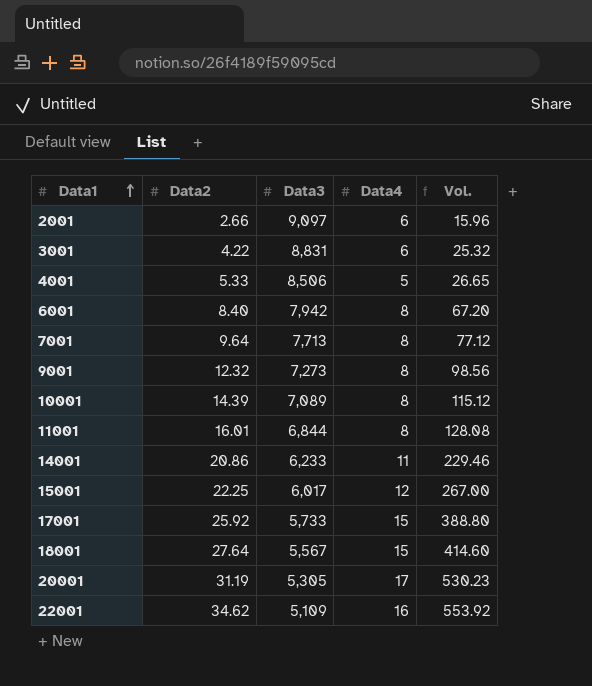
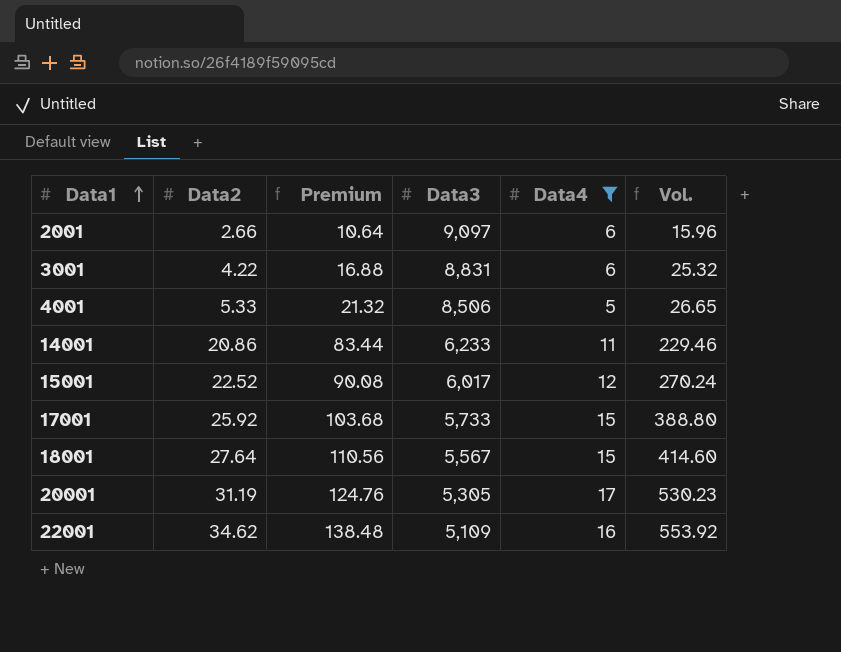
filter: none -> Data4 != 8
column Premium | formula: none -> [Data2] * 4
15001 | Data2: 22.25 -> 22.52
15001 | Vol.: 267.00 -> 270.24

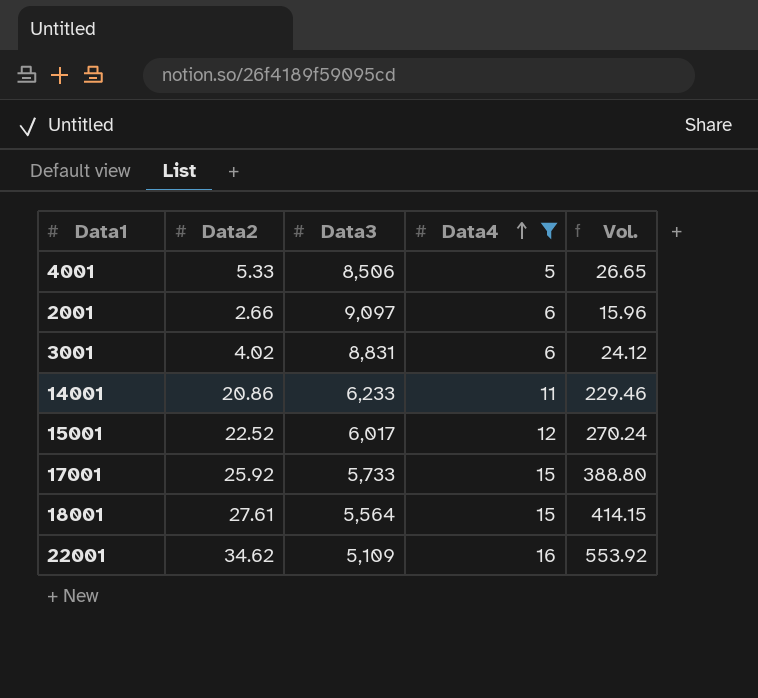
row order: Data1 ascending -> Data4 ascending
column Premium | formula: [Data2] * 4 -> none
row 20001: 31.19 | 124.76 | 5,305 | 17 | 530.23 -> none
3001 | Data2: 4.22 -> 4.02
3001 | Vol.: 25.32 -> 24.12
18001 | Data2: 27.64 -> 27.61
18001 | Data3: 5,567 -> 5,564
18001 | Vol.: 414.60 -> 414.15

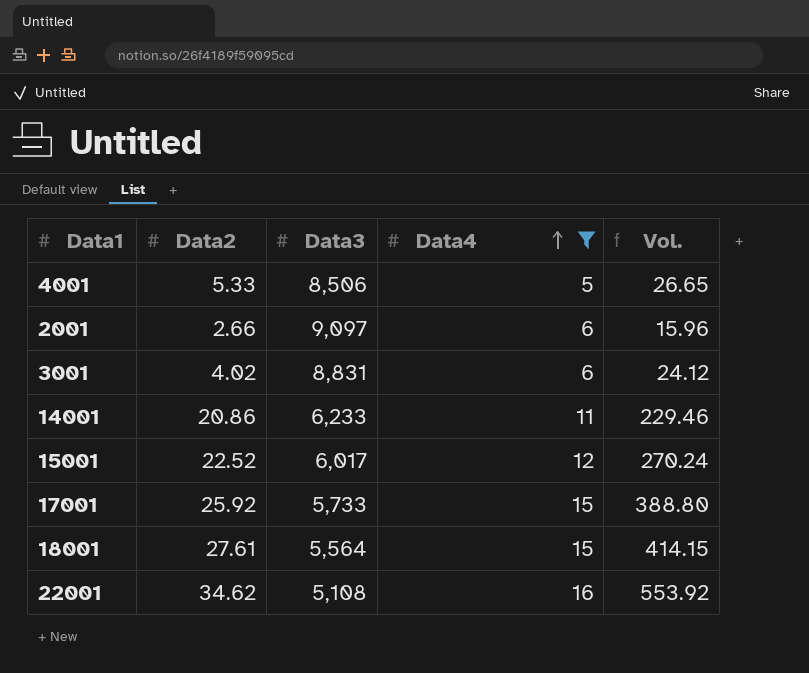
22001 | Data3: 5,109 -> 5,108

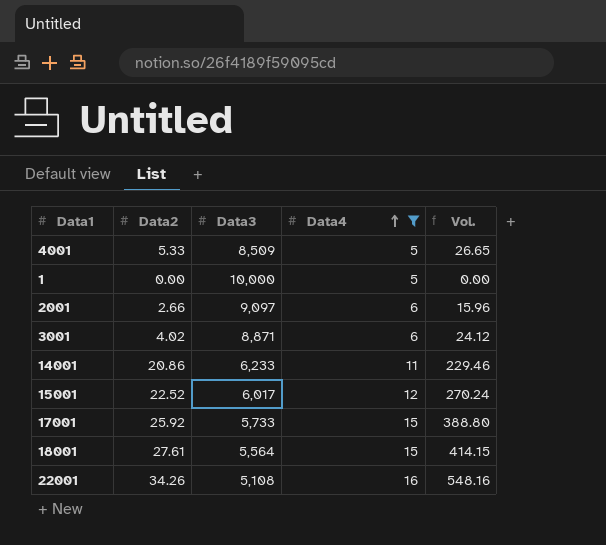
4001 | Data3: 8,506 -> 8,509
row 1: none -> 0.00 | 10,000 | 5 | 0.00
3001 | Data3: 8,831 -> 8,871
22001 | Data2: 34.62 -> 34.26
22001 | Vol.: 553.92 -> 548.16

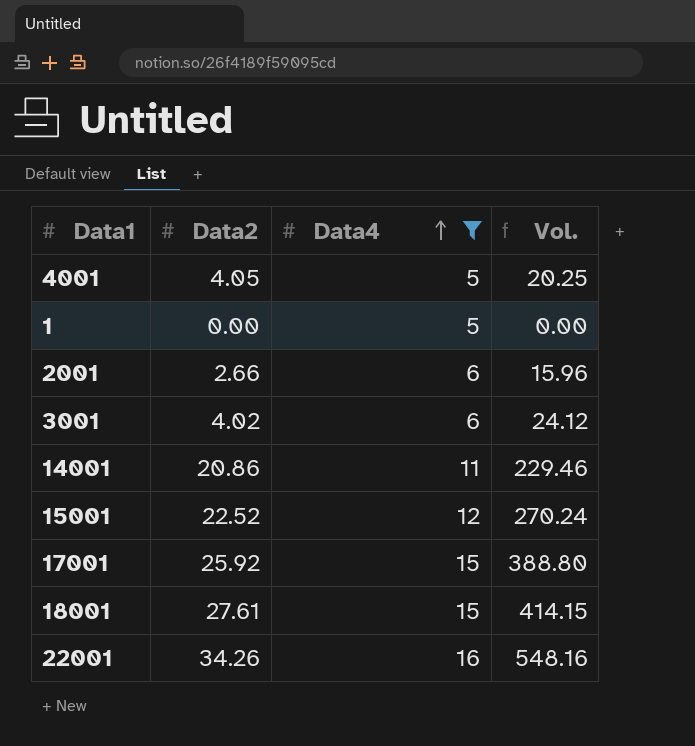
column Data3 | position: 3 -> none
4001 | Data2: 5.33 -> 4.05
4001 | Vol.: 26.65 -> 20.25

